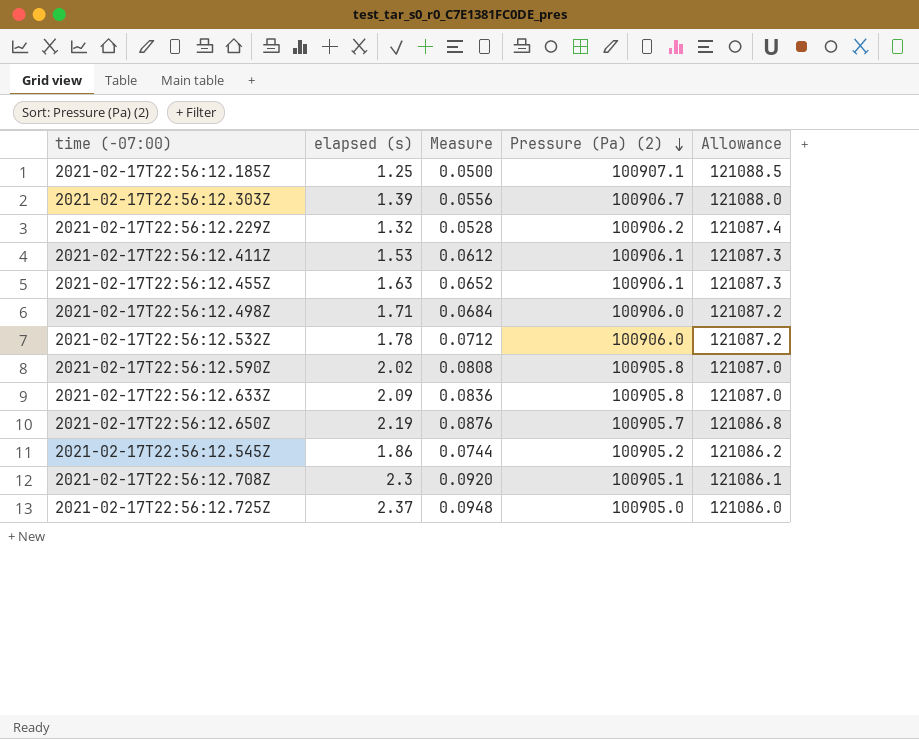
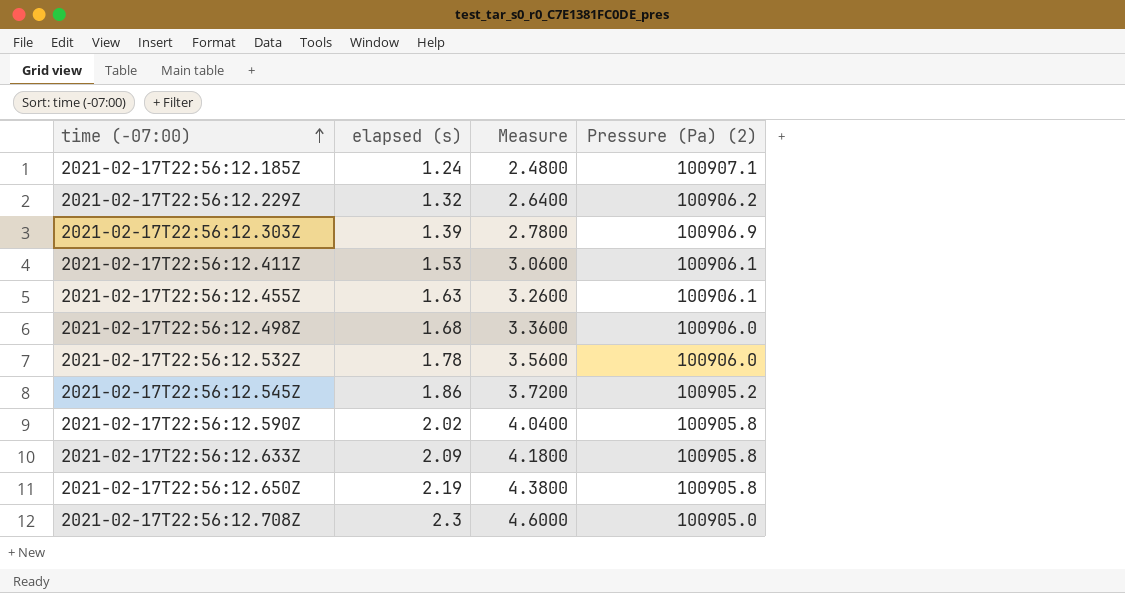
row order: Pressure (Pa) (2) descending -> time (-07:00) ascending
column Allowance | formula: [Pressure (Pa) (2)] * 1.2 -> none
column Measure | formula: [elapsed (s)] * 0.04 -> [elapsed (s)] * 2
row 2021-02-17T22:56:12.725Z: 2.37 | 0.0948 | 100905.0 | 121086.0 -> none
2021-02-17T22:56:12.185Z | elapsed (s): 1.25 -> 1.24
2021-02-17T22:56:12.303Z | Pressure (Pa) (2): 100906.7 -> 100906.9
2021-02-17T22:56:12.498Z | elapsed (s): 1.71 -> 1.68
2021-02-17T22:56:12.650Z | Pressure (Pa) (2): 100905.7 -> 100905.8
2021-02-17T22:56:12.708Z | Pressure (Pa) (2): 100905.1 -> 100905.0

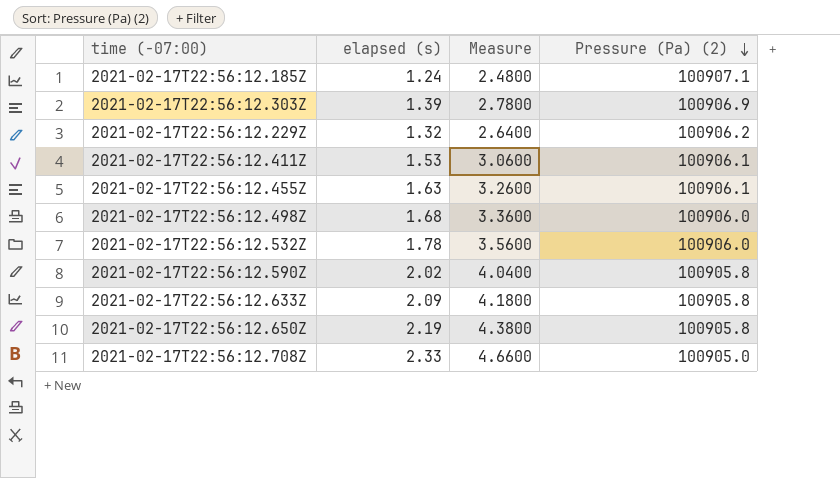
row order: time (-07:00) ascending -> Pressure (Pa) (2) descending
row 2021-02-17T22:56:12.545Z: 1.86 | 3.7200 | 100905.2 -> none
2021-02-17T22:56:12.708Z | elapsed (s): 2.3 -> 2.33
2021-02-17T22:56:12.708Z | Measure: 4.6000 -> 4.6600

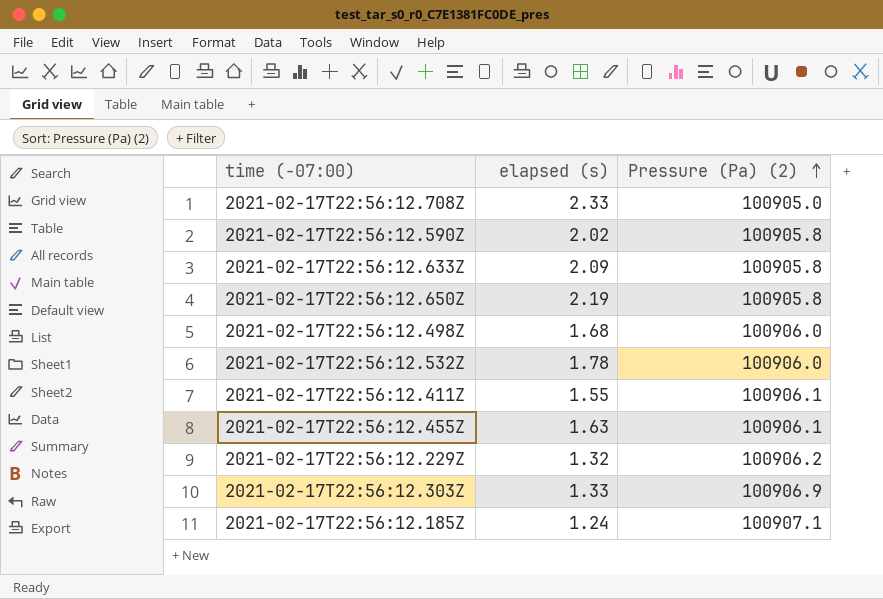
row order: Pressure (Pa) (2) descending -> Pressure (Pa) (2) ascending
column Measure | formula: [elapsed (s)] * 2 -> none
2021-02-17T22:56:12.411Z | elapsed (s): 1.53 -> 1.55
2021-02-17T22:56:12.303Z | elapsed (s): 1.39 -> 1.33

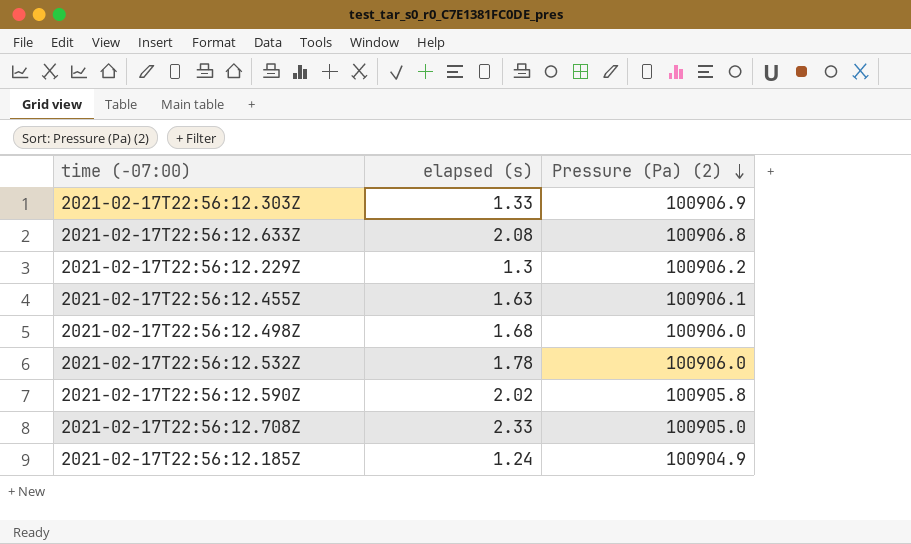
row order: Pressure (Pa) (2) ascending -> Pressure (Pa) (2) descending
row 2021-02-17T22:56:12.650Z: 2.19 | 100905.8 -> none
row 2021-02-17T22:56:12.411Z: 1.55 | 100906.1 -> none
2021-02-17T22:56:12.633Z | elapsed (s): 2.09 -> 2.08
2021-02-17T22:56:12.633Z | Pressure (Pa) (2): 100905.8 -> 100906.8
2021-02-17T22:56:12.229Z | elapsed (s): 1.32 -> 1.3
2021-02-17T22:56:12.185Z | Pressure (Pa) (2): 100907.1 -> 100904.9

